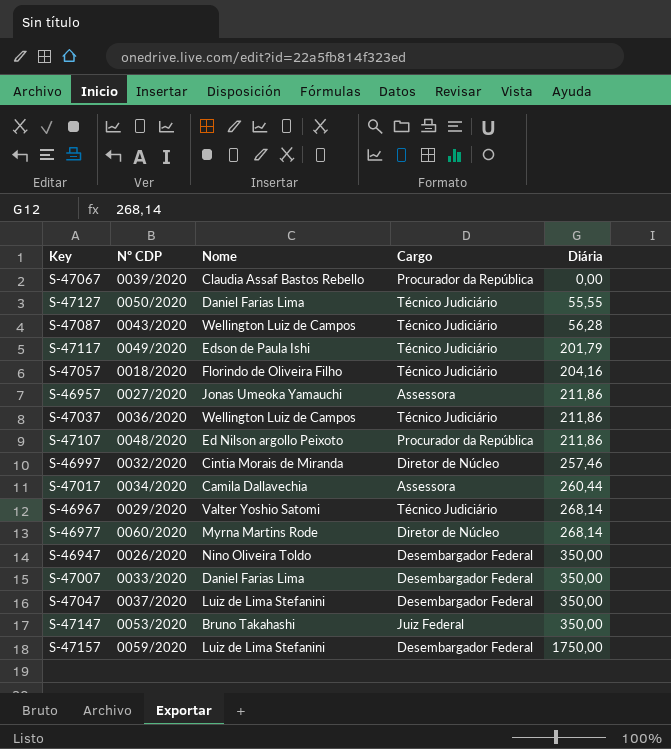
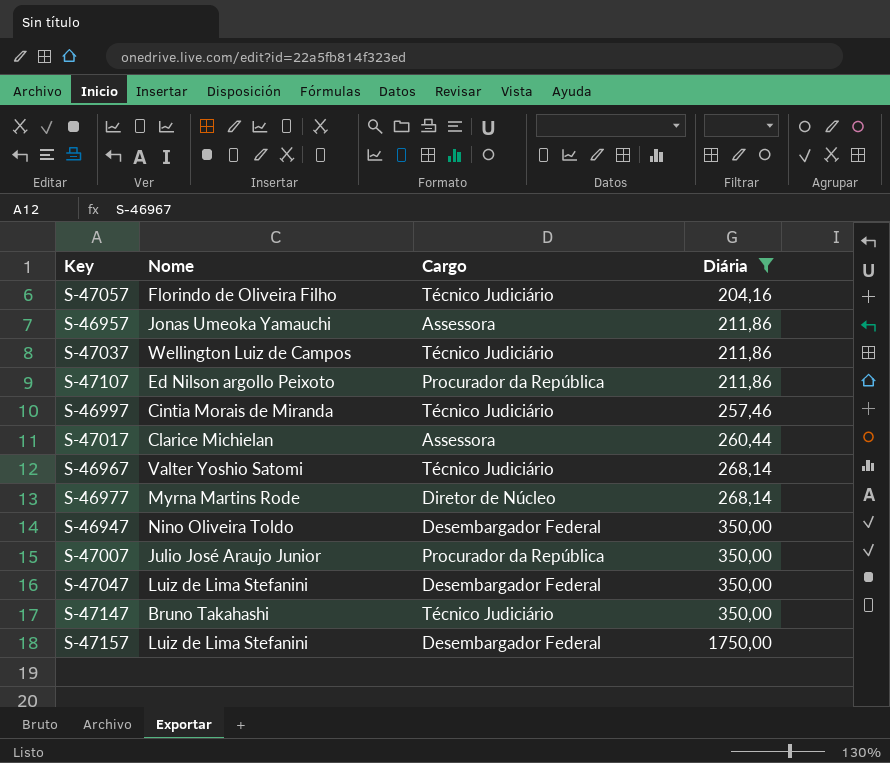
filter: none -> Diária >= 204,16
column Nº CDP | position: 2 -> none
S-46997 | Cargo: Diretor de Núcleo -> Técnico Judiciário
S-47017 | Nome: Camila Dallavechia -> Clarice Michielan
S-47007 | Nome: Daniel Farias Lima -> Julio José Araujo Junior
S-47007 | Cargo: Desembargador Federal -> Procurador da República
S-47147 | Cargo: Juiz Federal -> Técnico Judiciário

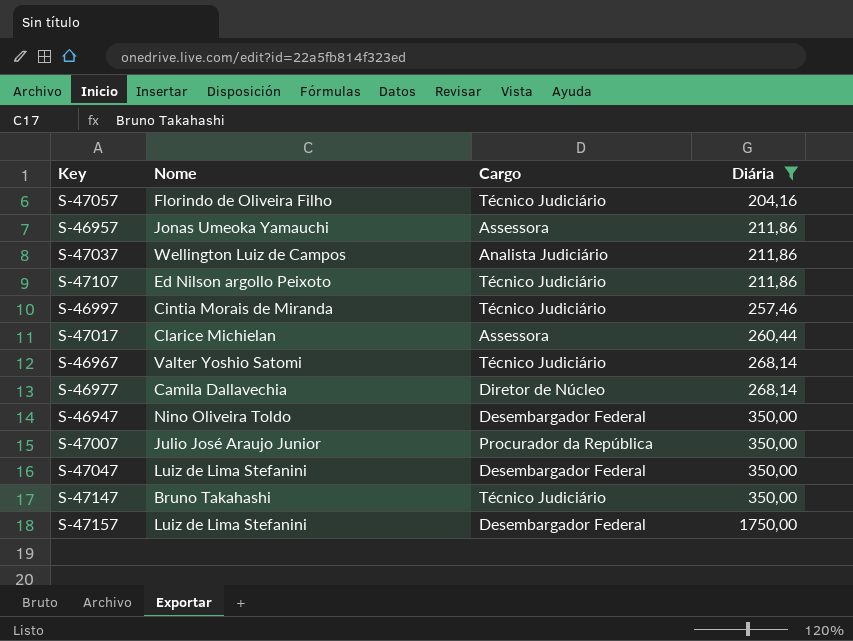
S-47037 | Cargo: Técnico Judiciário -> Analista Judiciário
S-47107 | Cargo: Procurador da República -> Técnico Judiciário
S-46977 | Nome: Myrna Martins Rode -> Camila Dallavechia

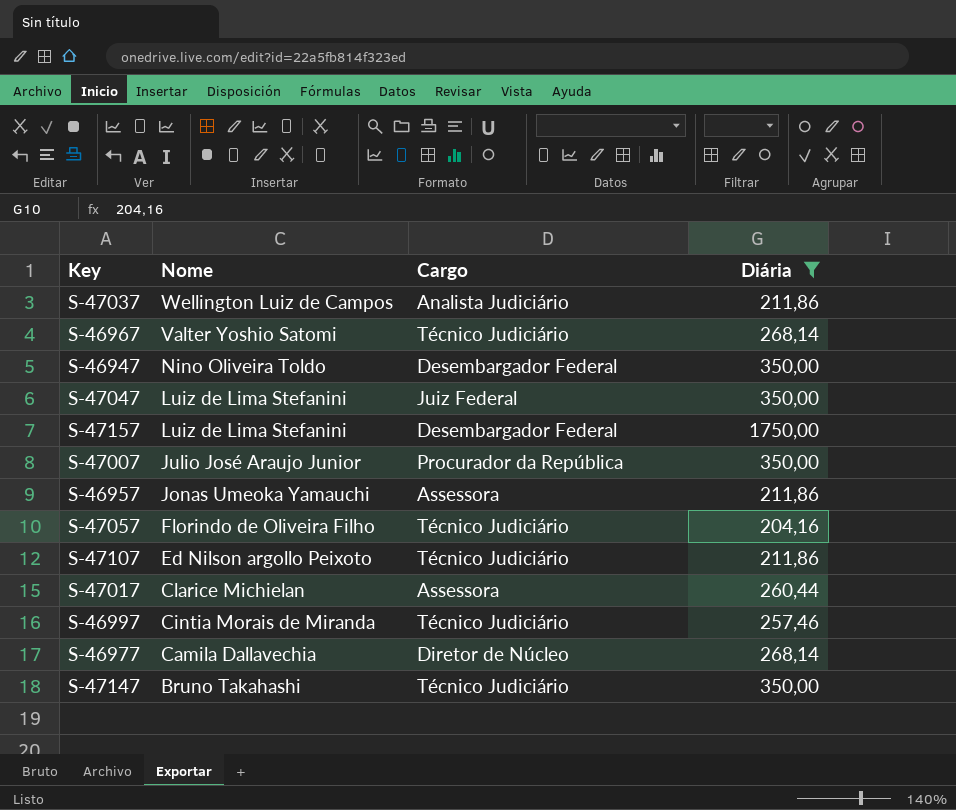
row order: Diária ascending -> Nome descending
S-47047 | Cargo: Desembargador Federal -> Juiz Federal

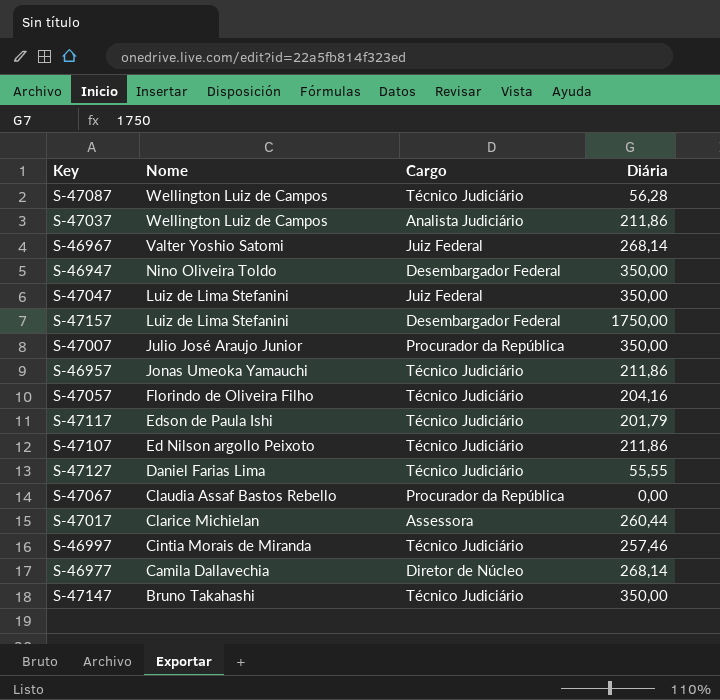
filter: Diária >= 204,16 -> none
S-46967 | Cargo: Técnico Judiciário -> Juiz Federal
S-46957 | Cargo: Assessora -> Técnico Judiciário

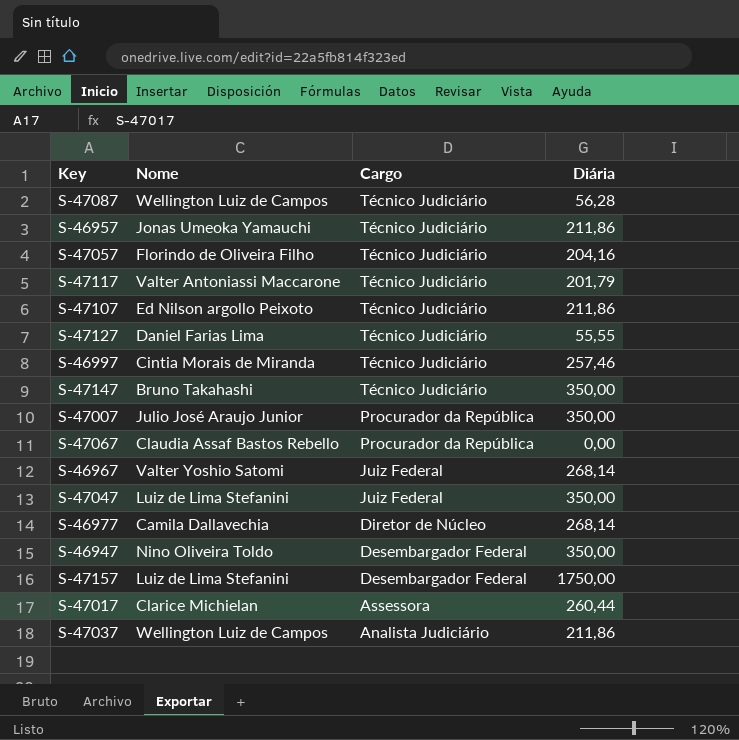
row order: Nome descending -> Cargo descending
S-47117 | Nome: Edson de Paula Ishi -> Valter Antoniassi Maccarone

